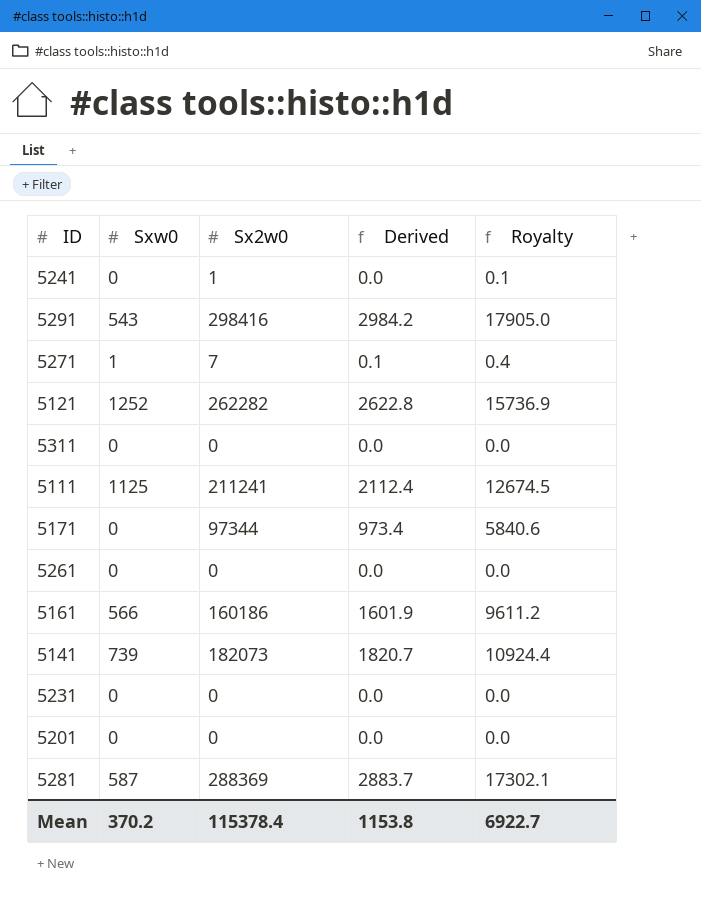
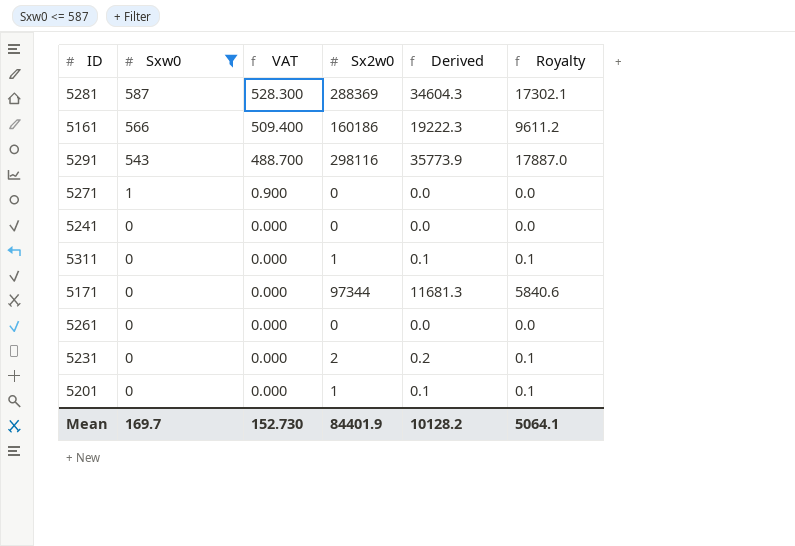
filter: none -> Sxw0 <= 587
row order: none -> Sxw0 descending
column VAT | formula: none -> [Sxw0] * 0.9
column Derived | formula: [Sx2w0] * 0.01 -> [Sx2w0] * 0.12
5291 | Sx2w0: 298416 -> 298116
5291 | Royalty: 17905.0 -> 17887.0
5271 | Sx2w0: 7 -> 0
5271 | Royalty: 0.4 -> 0.0
5241 | Sx2w0: 1 -> 0
5241 | Royalty: 0.1 -> 0.0
5311 | Sx2w0: 0 -> 1
5311 | Royalty: 0.0 -> 0.1
5231 | Sx2w0: 0 -> 2
5231 | Royalty: 0.0 -> 0.1
5201 | Sx2w0: 0 -> 1
5201 | Royalty: 0.0 -> 0.1
Mean | Sxw0: 370.2 -> 169.7
Mean | Sx2w0: 115378.4 -> 84401.9
Mean | Derived: 1153.8 -> 10128.2
Mean | Royalty: 6922.7 -> 5064.1

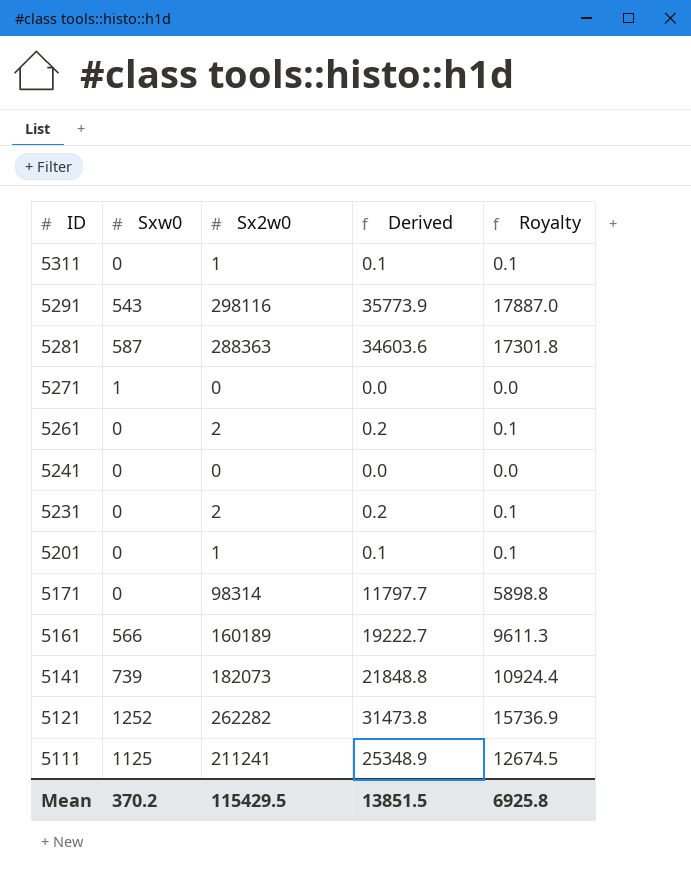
filter: Sxw0 <= 587 -> none
row order: Sxw0 descending -> ID descending
column VAT | formula: [Sxw0] * 0.9 -> none
5281 | Sx2w0: 288369 -> 288363
5281 | Derived: 34604.3 -> 34603.6
5281 | Royalty: 17302.1 -> 17301.8
5261 | Sx2w0: 0 -> 2
5261 | Derived: 0.0 -> 0.2
5261 | Royalty: 0.0 -> 0.1
5171 | Sx2w0: 97344 -> 98314
5171 | Derived: 11681.3 -> 11797.7
5171 | Royalty: 5840.6 -> 5898.8
5161 | Sx2w0: 160186 -> 160189
5161 | Derived: 19222.3 -> 19222.7
5161 | Royalty: 9611.2 -> 9611.3
Mean | Sxw0: 169.7 -> 370.2
Mean | Sx2w0: 84401.9 -> 115429.5
Mean | Derived: 10128.2 -> 13851.5
Mean | Royalty: 5064.1 -> 6925.8

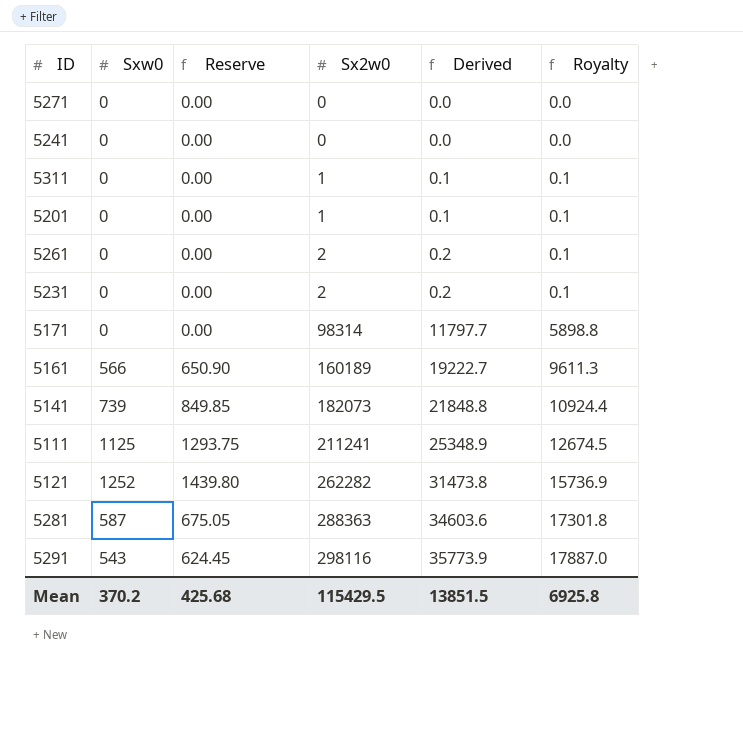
row order: ID descending -> Sx2w0 ascending
column Reserve | formula: none -> [Sxw0] * 1.15
5271 | Sxw0: 1 -> 0

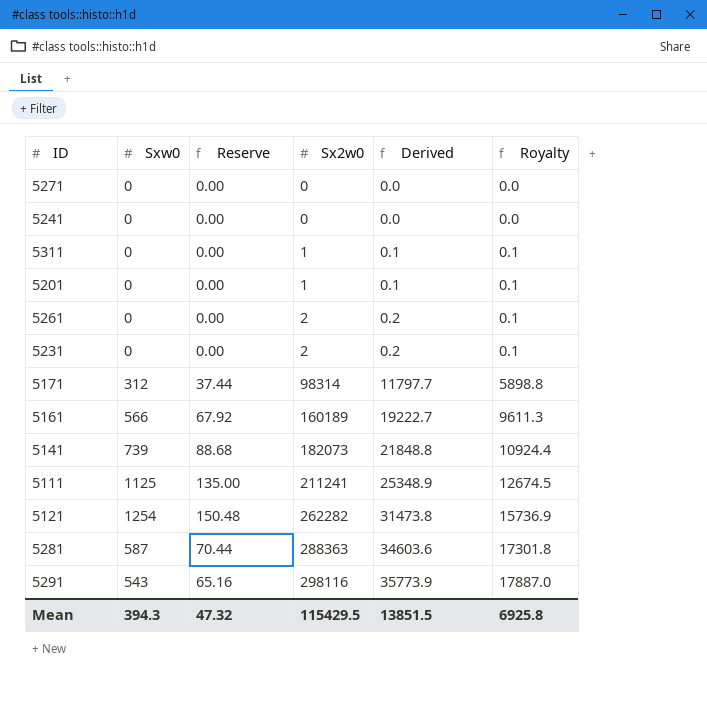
column Reserve | formula: [Sxw0] * 1.15 -> [Sxw0] * 0.12
5171 | Sxw0: 0 -> 312
5121 | Sxw0: 1252 -> 1254
Mean | Sxw0: 370.2 -> 394.3
Mean | Reserve: 425.68 -> 47.32

